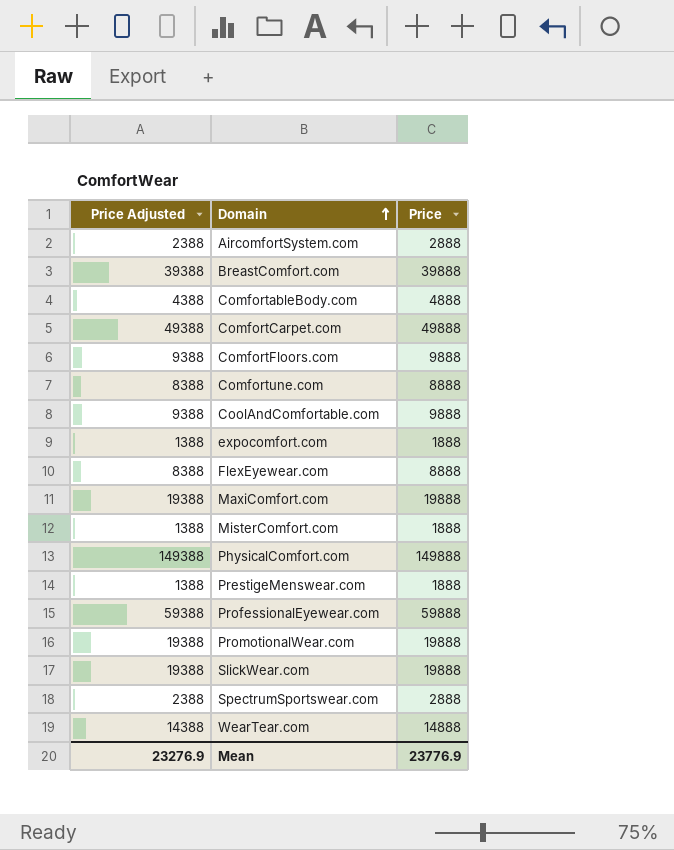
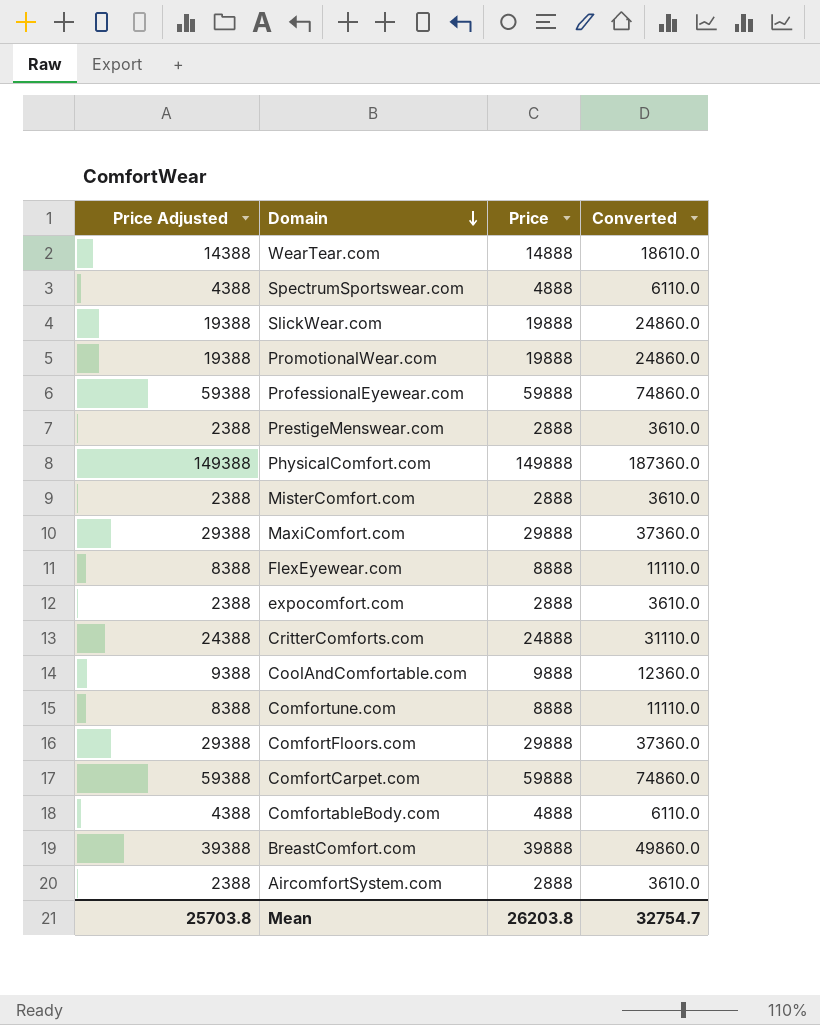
row order: Domain ascending -> Domain descending
column Converted | formula: none -> [Price] * 1.25
SpectrumSportswear.com | Price Adjusted: 2388 -> 4388
SpectrumSportswear.com | Price: 2888 -> 4888
PrestigeMenswear.com | Price Adjusted: 1388 -> 2388
PrestigeMenswear.com | Price: 1888 -> 2888
MisterComfort.com | Price Adjusted: 1388 -> 2388
MisterComfort.com | Price: 1888 -> 2888
MaxiComfort.com | Price Adjusted: 19388 -> 29388
MaxiComfort.com | Price: 19888 -> 29888
expocomfort.com | Price Adjusted: 1388 -> 2388
expocomfort.com | Price: 1888 -> 2888
row CritterComforts.com: none -> 24388 | 24888 | 31110.0
ComfortFloors.com | Price Adjusted: 9388 -> 29388
ComfortFloors.com | Price: 9888 -> 29888
ComfortCarpet.com | Price Adjusted: 49388 -> 59388
ComfortCarpet.com | Price: 49888 -> 59888
Mean | Price Adjusted: 23276.9 -> 25703.8
Mean | Price: 23776.9 -> 26203.8

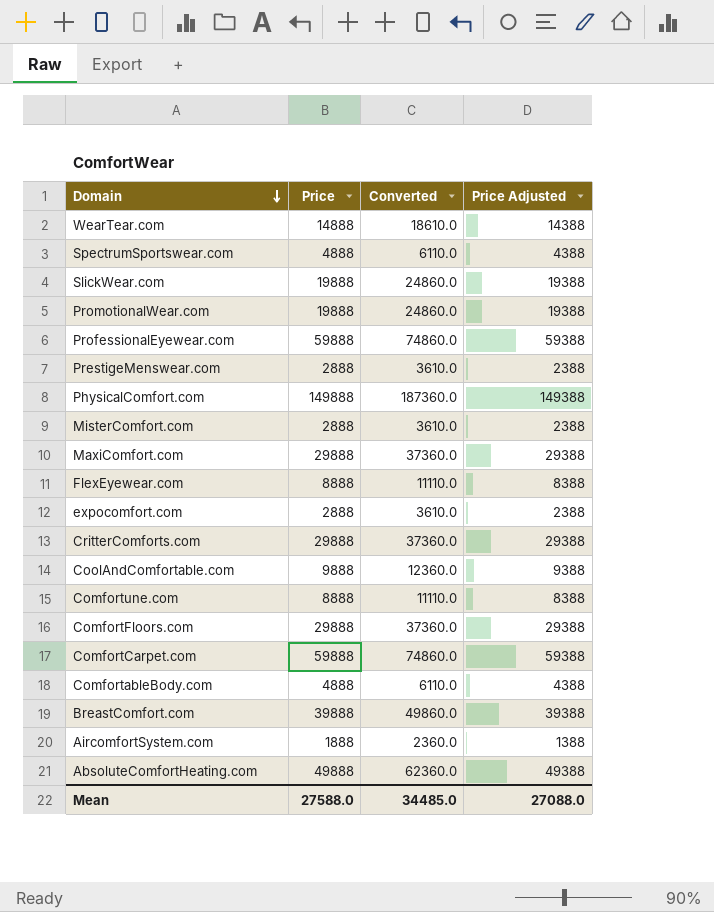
column Price Adjusted | position: 1 -> 4
CritterComforts.com | Price: 24888 -> 29888
CritterComforts.com | Converted: 31110.0 -> 37360.0
CritterComforts.com | Price Adjusted: 24388 -> 29388
AircomfortSystem.com | Price: 2888 -> 1888
AircomfortSystem.com | Converted: 3610.0 -> 2360.0
AircomfortSystem.com | Price Adjusted: 2388 -> 1388
row AbsoluteComfortHeating.com: none -> 49888 | 62360.0 | 49388
Mean | Price: 26203.8 -> 27588.0
Mean | Converted: 32754.7 -> 34485.0
Mean | Price Adjusted: 25703.8 -> 27088.0

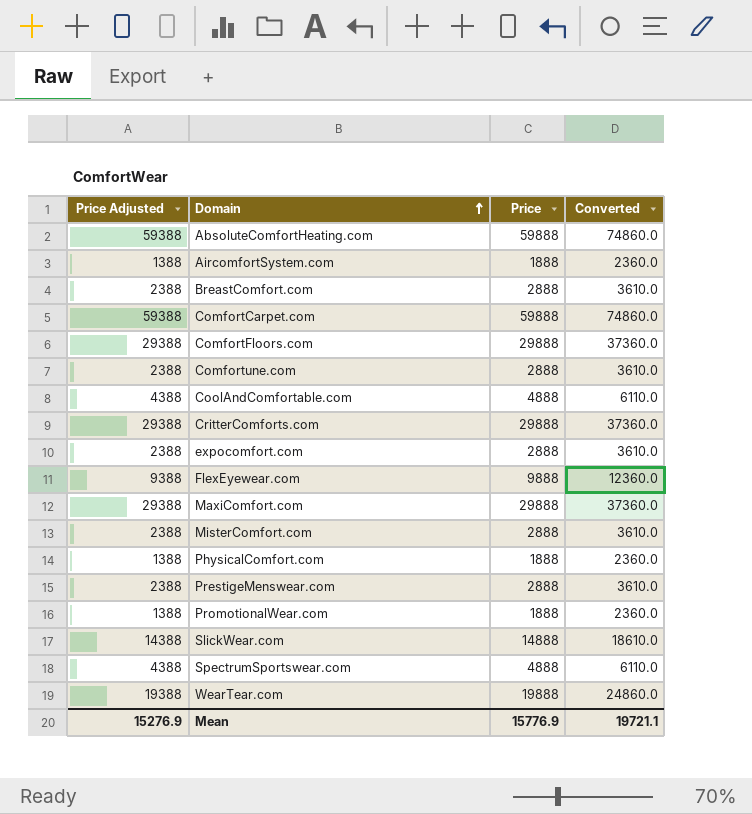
row order: Domain descending -> Domain ascending
column Price Adjusted | position: 4 -> 1
row ProfessionalEyewear.com: 59888 | 74860.0 | 59388 -> none
row ComfortableBody.com: 4888 | 6110.0 | 4388 -> none
AbsoluteComfortHeating.com | Price Adjusted: 49388 -> 59388
AbsoluteComfortHeating.com | Price: 49888 -> 59888
AbsoluteComfortHeating.com | Converted: 62360.0 -> 74860.0
BreastComfort.com | Price Adjusted: 39388 -> 2388
BreastComfort.com | Price: 39888 -> 2888
BreastComfort.com | Converted: 49860.0 -> 3610.0
Comfortune.com | Price Adjusted: 8388 -> 2388
Comfortune.com | Price: 8888 -> 2888
Comfortune.com | Converted: 11110.0 -> 3610.0
CoolAndComfortable.com | Price Adjusted: 9388 -> 4388
CoolAndComfortable.com | Price: 9888 -> 4888
CoolAndComfortable.com | Converted: 12360.0 -> 6110.0
FlexEyewear.com | Price Adjusted: 8388 -> 9388
FlexEyewear.com | Price: 8888 -> 9888
FlexEyewear.com | Converted: 11110.0 -> 12360.0
PhysicalComfort.com | Price Adjusted: 149388 -> 1388
PhysicalComfort.com | Price: 149888 -> 1888
PhysicalComfort.com | Converted: 187360.0 -> 2360.0
PromotionalWear.com | Price Adjusted: 19388 -> 1388
PromotionalWear.com | Price: 19888 -> 1888
PromotionalWear.com | Converted: 24860.0 -> 2360.0
SlickWear.com | Price Adjusted: 19388 -> 14388
SlickWear.com | Price: 19888 -> 14888
SlickWear.com | Converted: 24860.0 -> 18610.0
WearTear.com | Price Adjusted: 14388 -> 19388
WearTear.com | Price: 14888 -> 19888
WearTear.com | Converted: 18610.0 -> 24860.0
Mean | Price Adjusted: 27088.0 -> 15276.9
Mean | Price: 27588.0 -> 15776.9
Mean | Converted: 34485.0 -> 19721.1

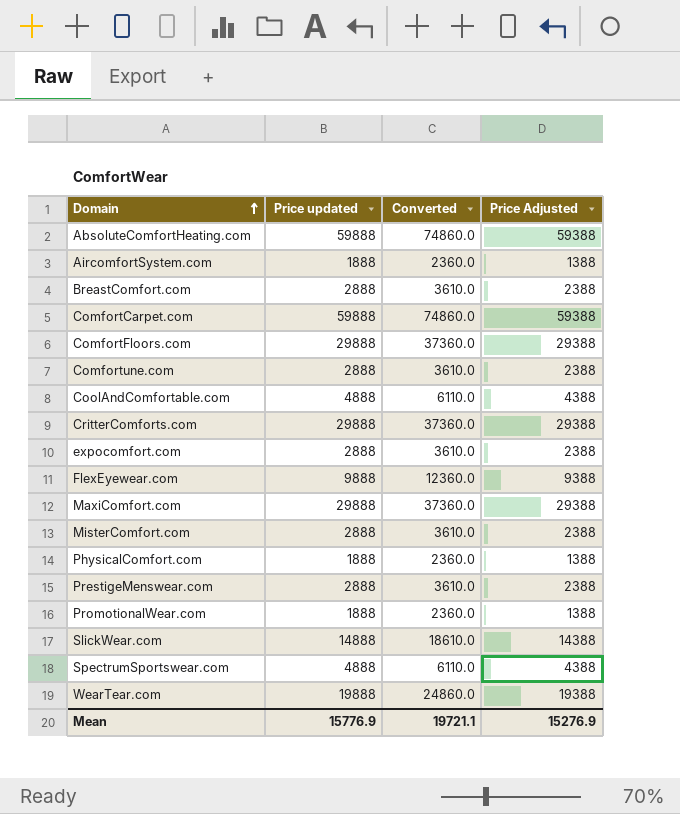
column name: Price -> Price updated
column Price Adjusted | position: 1 -> 4

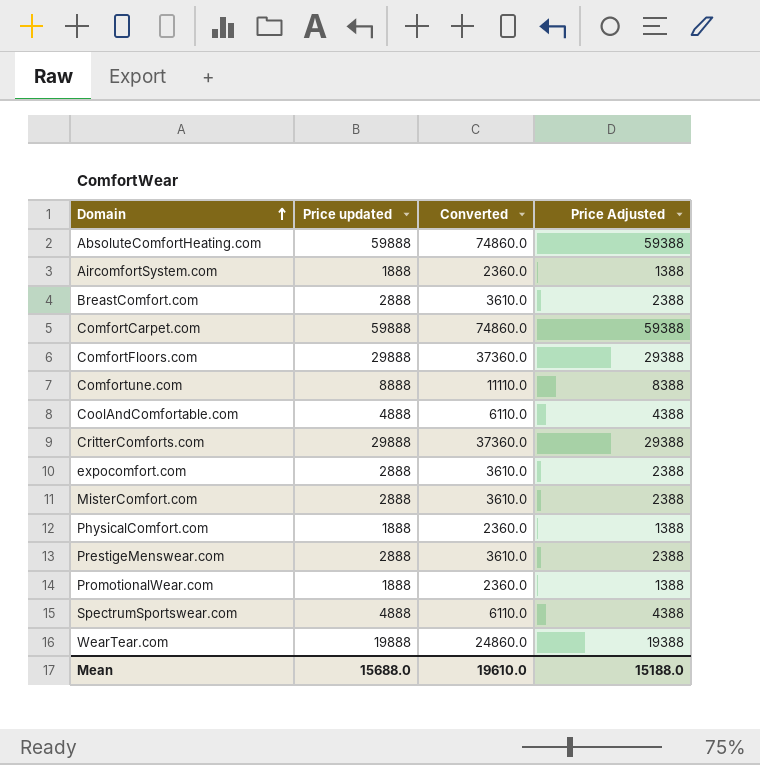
row FlexEyewear.com: 9888 | 12360.0 | 9388 -> none
row MaxiComfort.com: 29888 | 37360.0 | 29388 -> none
row SlickWear.com: 14888 | 18610.0 | 14388 -> none
Comfortune.com | Price updated: 2888 -> 8888
Comfortune.com | Converted: 3610.0 -> 11110.0
Comfortune.com | Price Adjusted: 2388 -> 8388
Mean | Price updated: 15776.9 -> 15688.0
Mean | Converted: 19721.1 -> 19610.0
Mean | Price Adjusted: 15276.9 -> 15188.0

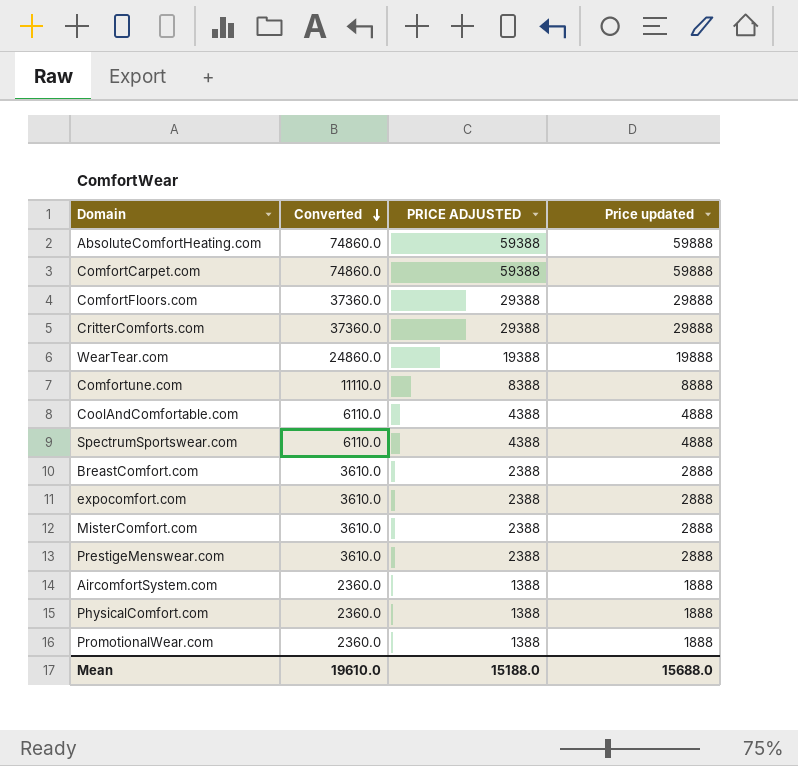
row order: Domain ascending -> Converted descending
column name: Price Adjusted -> PRICE ADJUSTED
column Price updated | position: 2 -> 4

